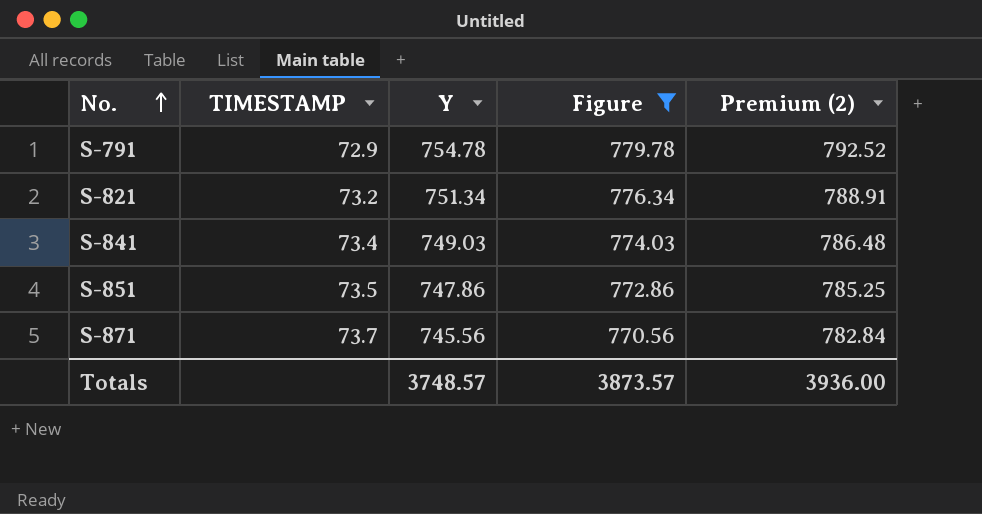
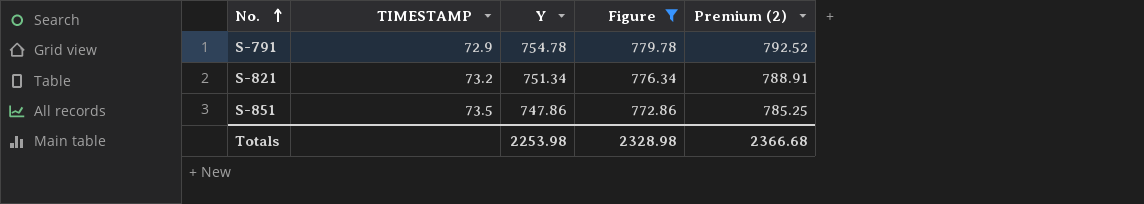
row S-841: 73.4 | 749.03 | 774.03 | 786.48 -> none
row S-871: 73.7 | 745.56 | 770.56 | 782.84 -> none
Totals | Y: 3748.57 -> 2253.98
Totals | Figure: 3873.57 -> 2328.98
Totals | Premium (2): 3936.00 -> 2366.68

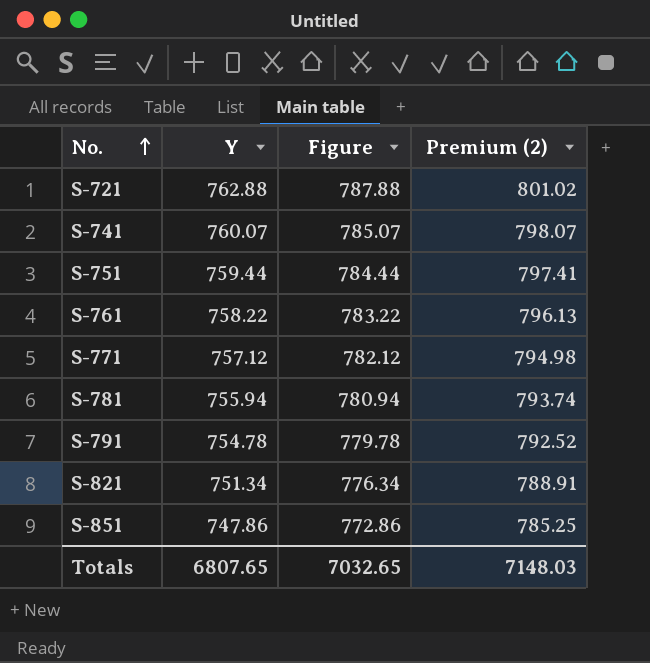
filter: Figure <= 779.78 -> none
column TIMESTAMP | position: 2 -> none
Totals | Y: 2253.98 -> 6807.65
Totals | Figure: 2328.98 -> 7032.65
Totals | Premium (2): 2366.68 -> 7148.03

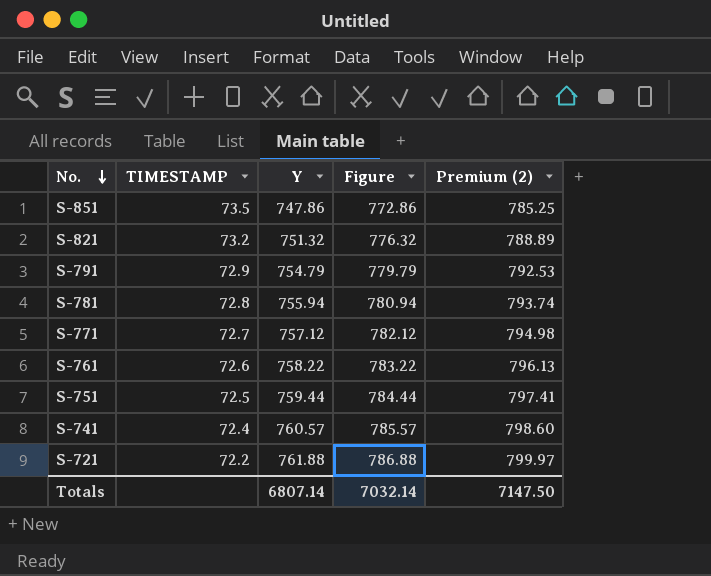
row order: No. ascending -> No. descending
column TIMESTAMP | position: none -> 2
S-821 | Y: 751.34 -> 751.32
S-821 | Figure: 776.34 -> 776.32
S-821 | Premium (2): 788.91 -> 788.89
S-791 | Y: 754.78 -> 754.79
S-791 | Figure: 779.78 -> 779.79
S-791 | Premium (2): 792.52 -> 792.53
S-741 | Y: 760.07 -> 760.57
S-741 | Figure: 785.07 -> 785.57
S-741 | Premium (2): 798.07 -> 798.60
S-721 | Y: 762.88 -> 761.88
S-721 | Figure: 787.88 -> 786.88
S-721 | Premium (2): 801.02 -> 799.97
Totals | Y: 6807.65 -> 6807.14
Totals | Figure: 7032.65 -> 7032.14
Totals | Premium (2): 7148.03 -> 7147.50

